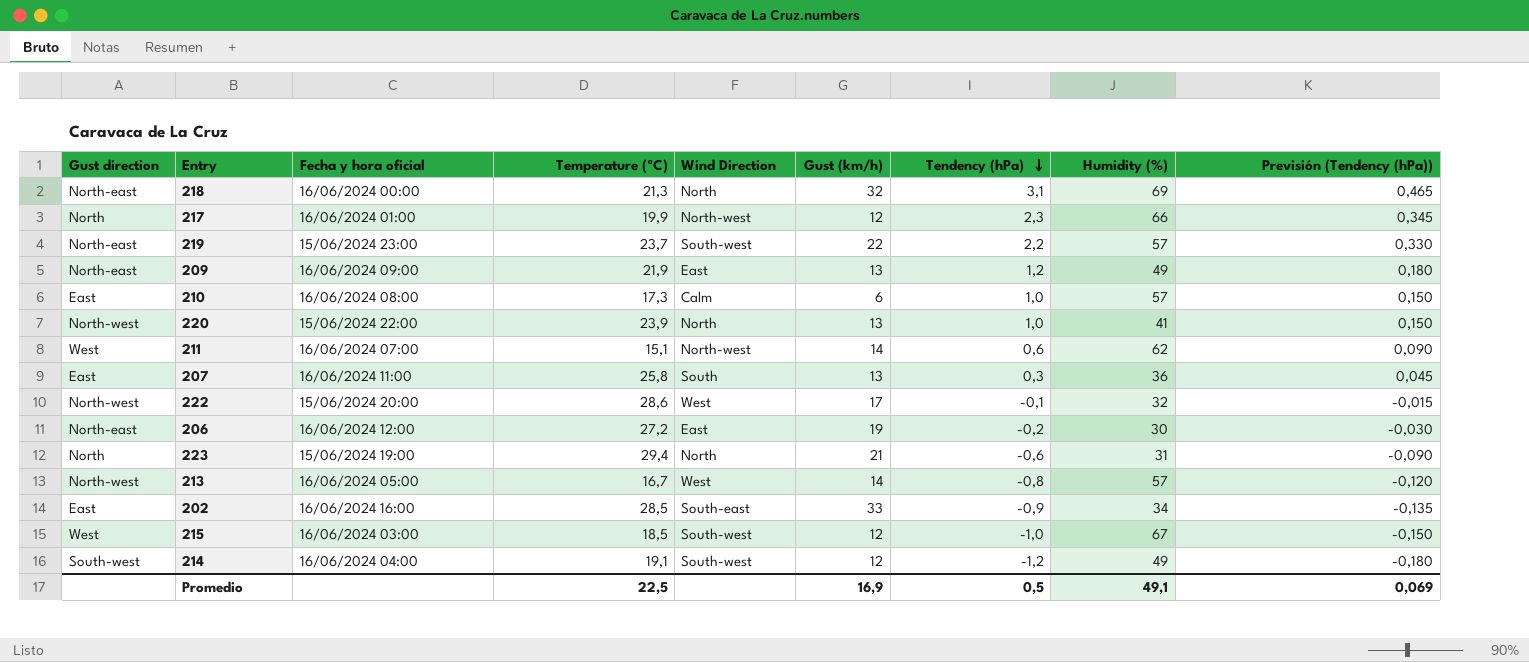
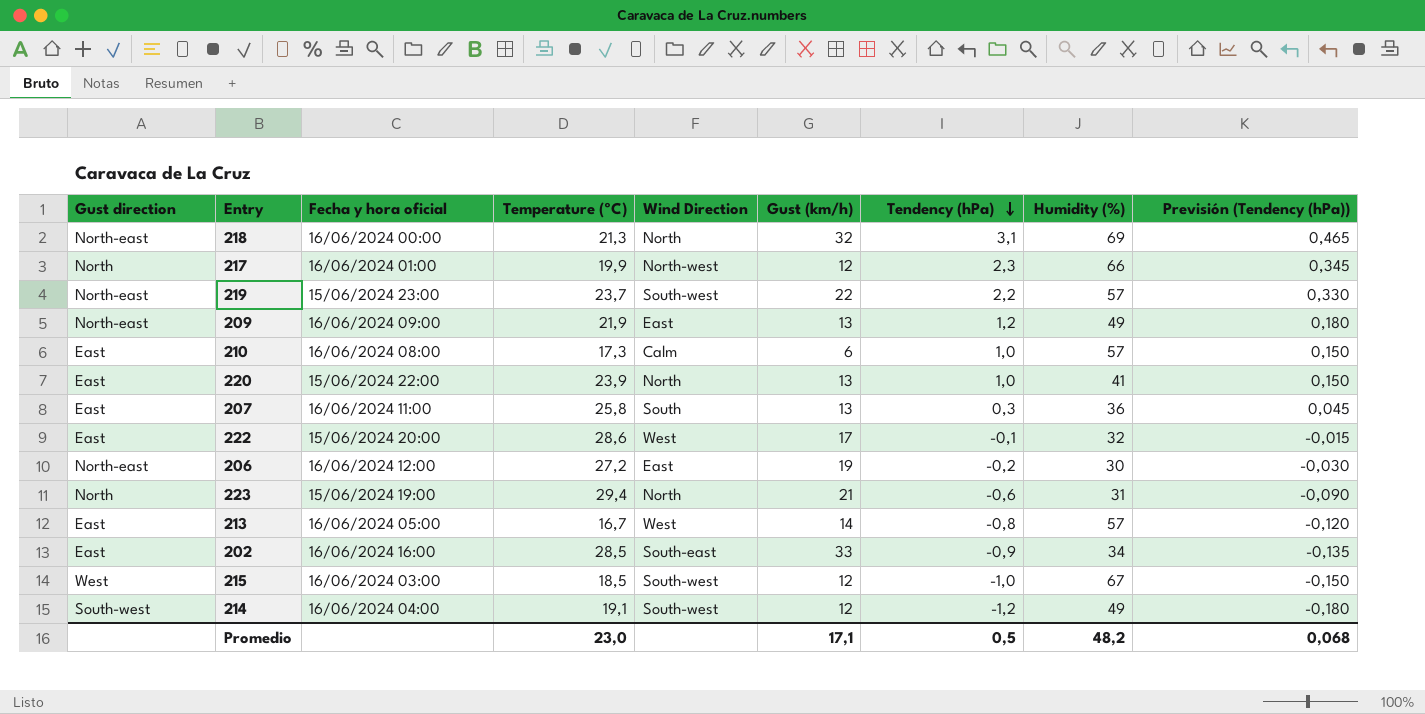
row 211: West | 16/06/2024 07:00 | 15,1 | North-west | 14 | 0,6 | 62 | 0,090 -> none
220 | Gust direction: North-west -> East
222 | Gust direction: North-west -> East
213 | Gust direction: North-west -> East
Promedio | Temperature (ºC): 22,5 -> 23,0
Promedio | Gust (km/h): 16,9 -> 17,1
Promedio | Humidity (%): 49,1 -> 48,2
Promedio | Previsión (Tendency (hPa)): 0,069 -> 0,068

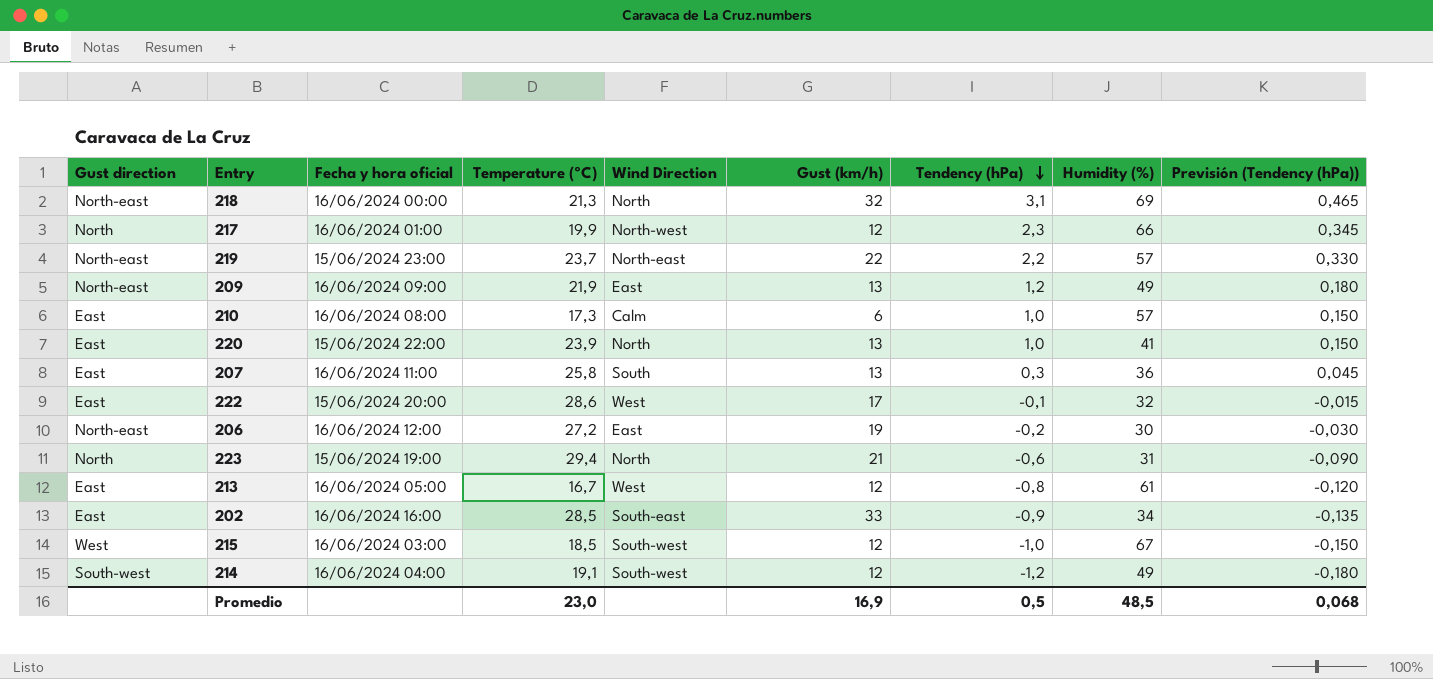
219 | Wind Direction: South-west -> North-east
213 | Gust (km/h): 14 -> 12
213 | Humidity (%): 57 -> 61
Promedio | Gust (km/h): 17,1 -> 16,9
Promedio | Humidity (%): 48,2 -> 48,5

